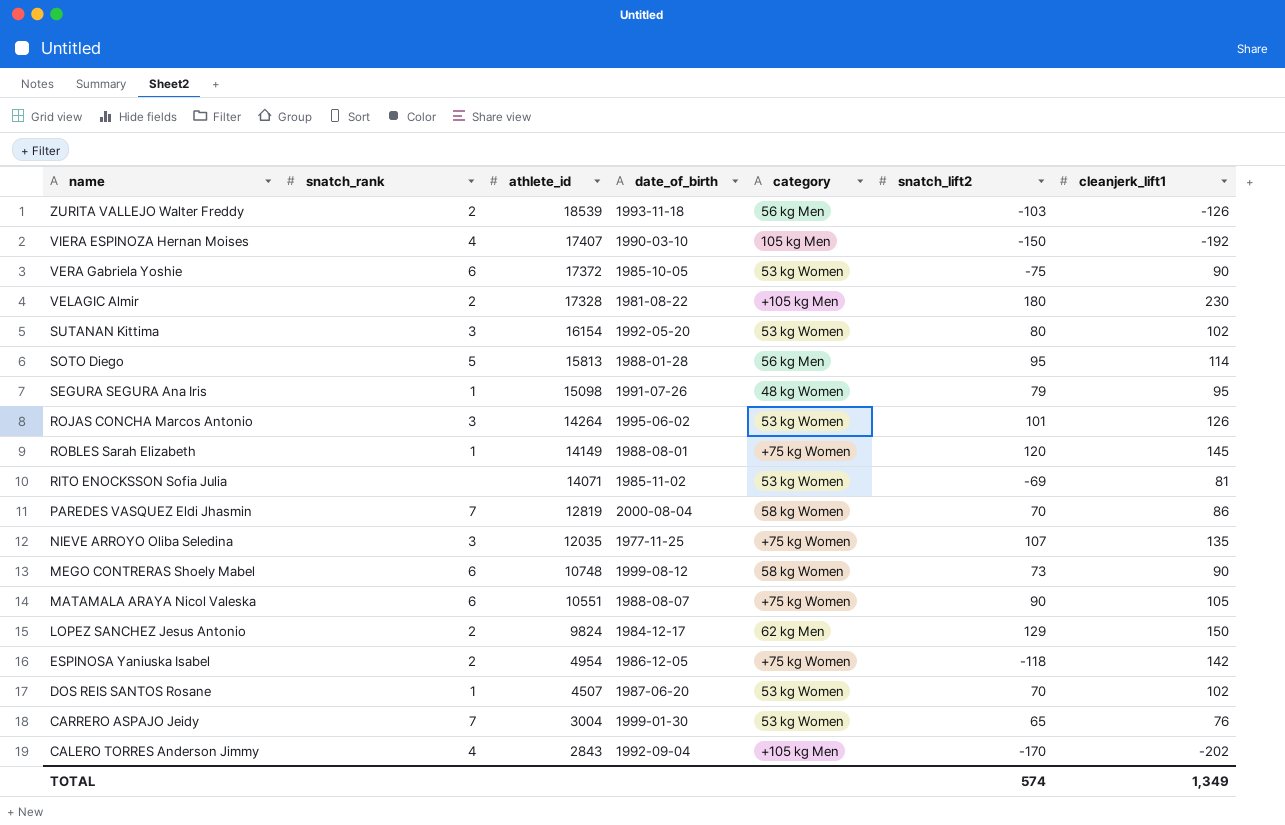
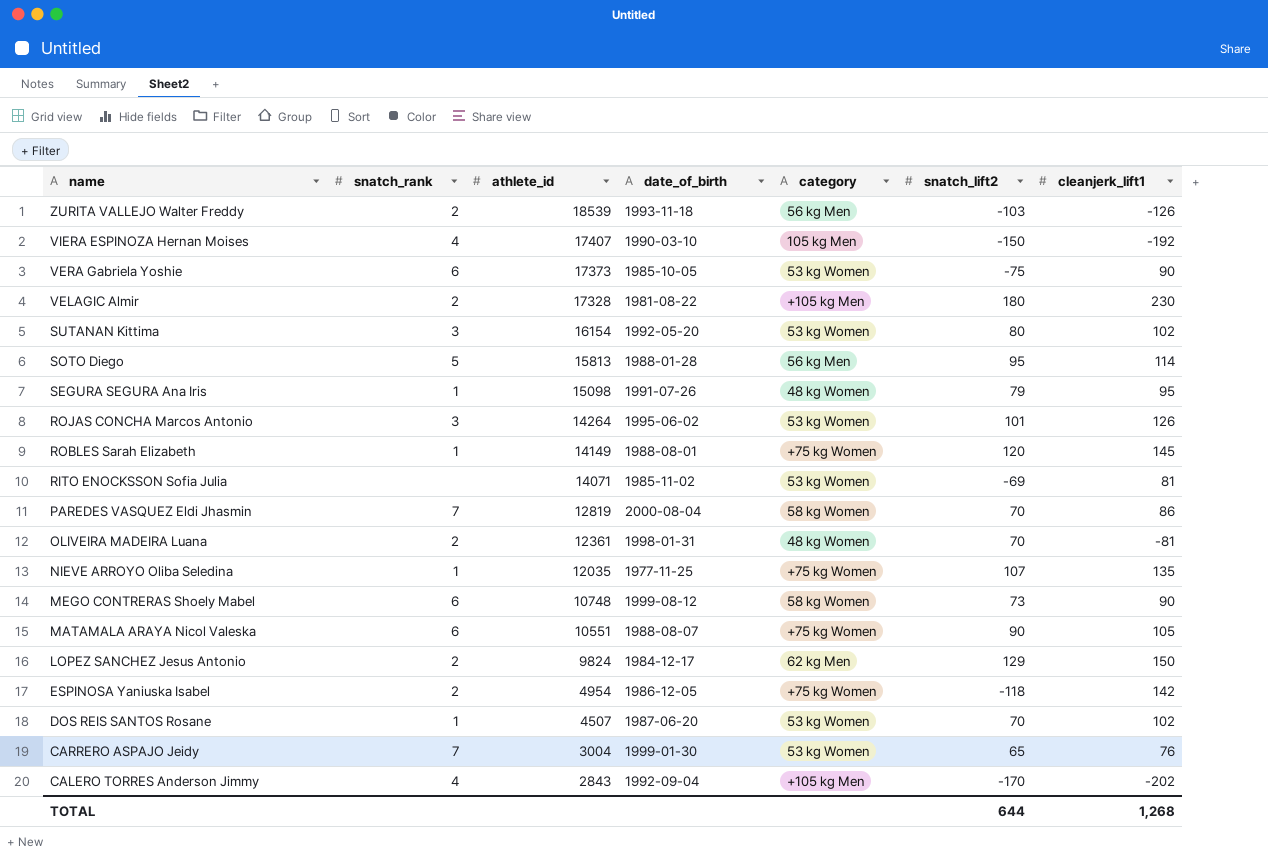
VERA Gabriela Yoshie | athlete_id: 17372 -> 17373
row OLIVEIRA MADEIRA Luana: none -> 2 | 12361 | 1998-01-31 | 48 kg Women | 70 | -81
NIEVE ARROYO Oliba Seledina | snatch_rank: 3 -> 1
TOTAL | snatch_lift2: 574 -> 644
TOTAL | cleanjerk_lift1: 1,349 -> 1,268

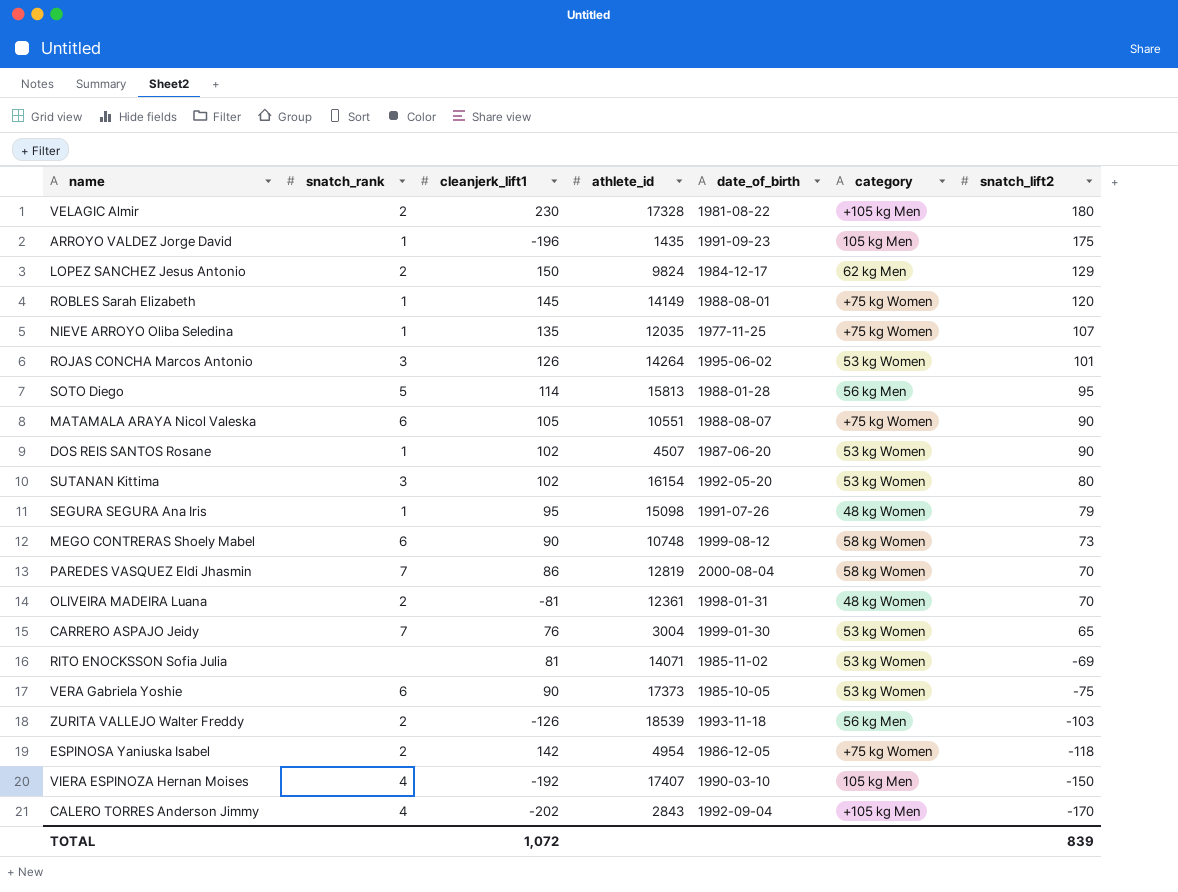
row order: name descending -> snatch_lift2 descending
column cleanjerk_lift1 | position: 7 -> 3
row ARROYO VALDEZ Jorge David: none -> 1 | -196 | 1435 | 1991-09-23 | 105 kg Men | 175
DOS REIS SANTOS Rosane | snatch_lift2: 70 -> 90
TOTAL | cleanjerk_lift1: 1,268 -> 1,072
TOTAL | snatch_lift2: 644 -> 839

